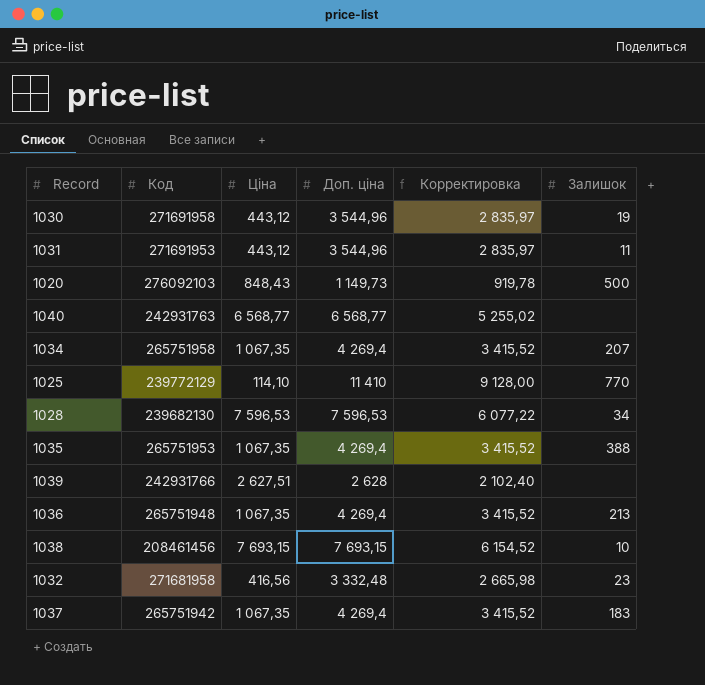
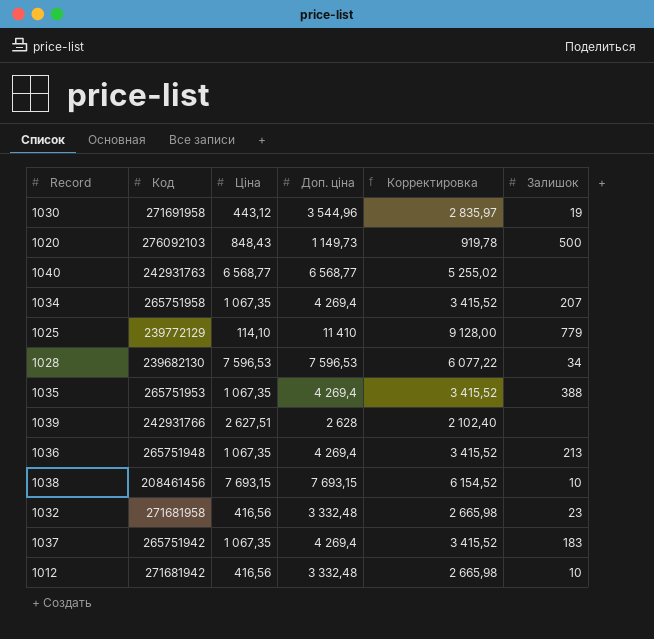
row 1031: 271691953 | 443,12 | 3 544,96 | 2 835,97 | 11 -> none
1025 | Залишок: 770 -> 779
row 1012: none -> 271681942 | 416,56 | 3 332,48 | 2 665,98 | 10

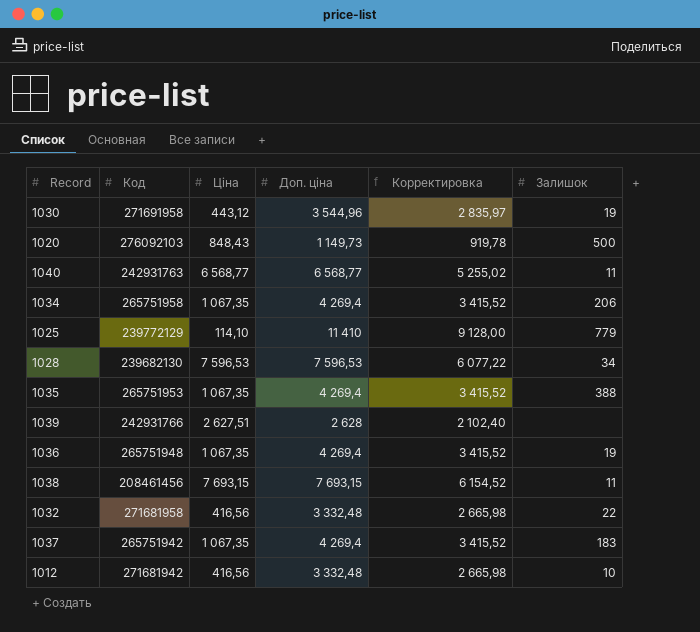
1040 | Залишок: none -> 11
1034 | Залишок: 207 -> 206
1036 | Залишок: 213 -> 19
1038 | Залишок: 10 -> 11
1032 | Залишок: 23 -> 22

